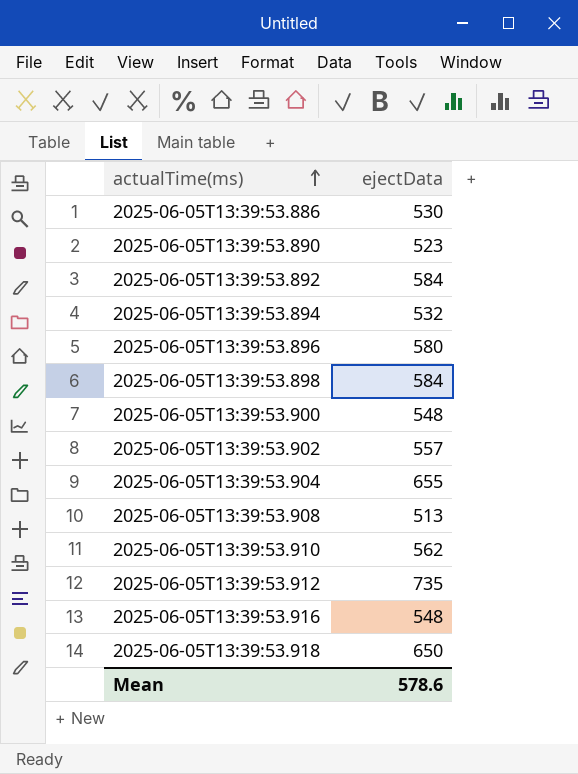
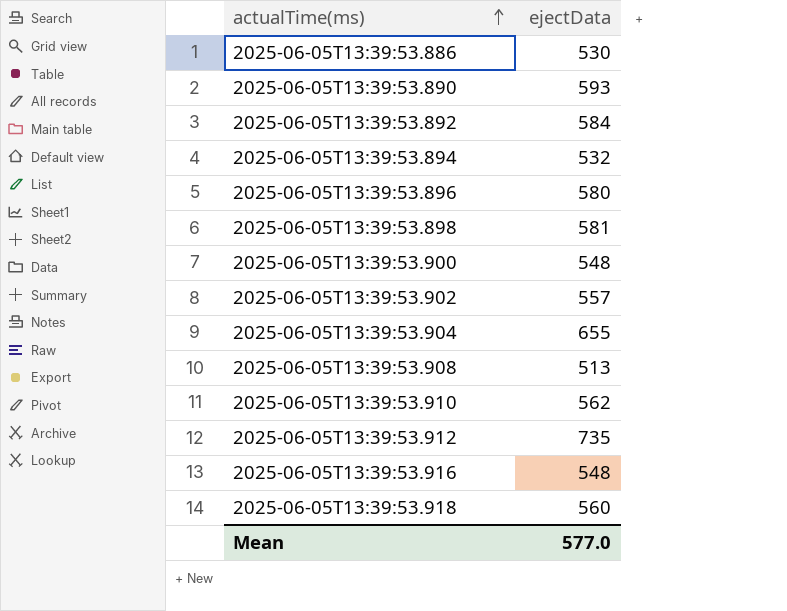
2025-06-05T13:39:53.890 | ejectData: 523 -> 593
2025-06-05T13:39:53.898 | ejectData: 584 -> 581
2025-06-05T13:39:53.918 | ejectData: 650 -> 560
Mean | ejectData: 578.6 -> 577.0

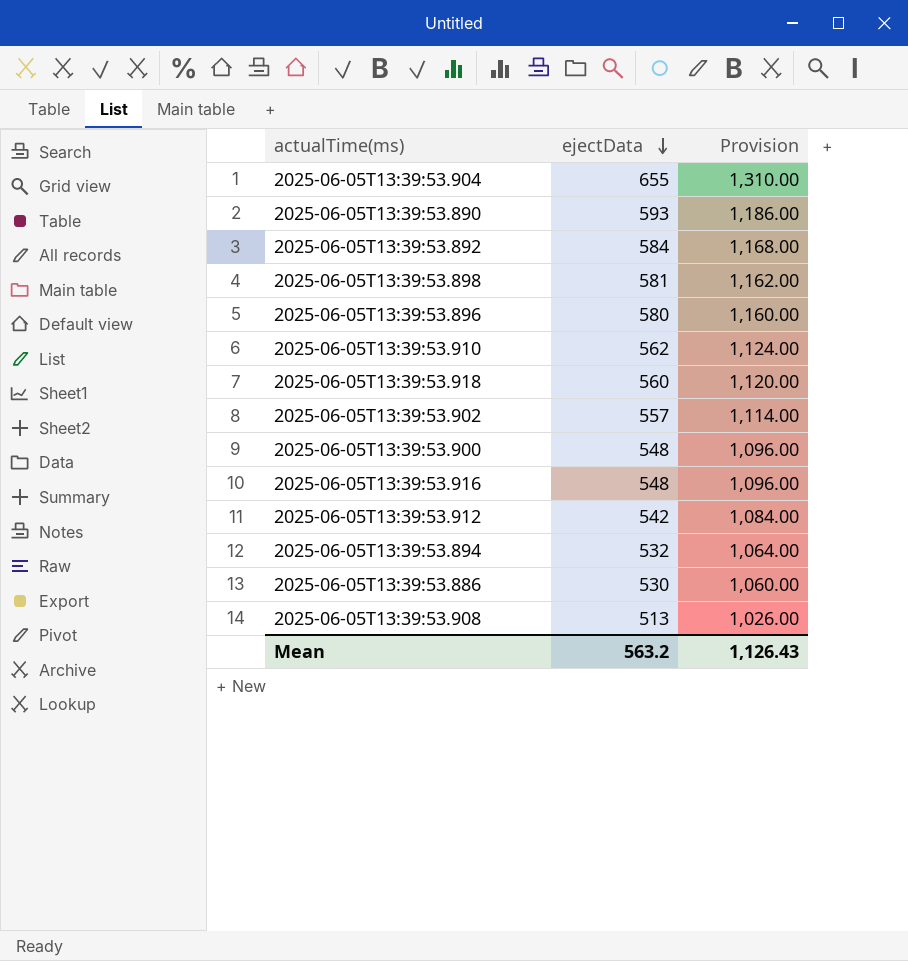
row order: actualTime(ms) ascending -> ejectData descending
column Provision | formula: none -> [ejectData] * 2
2025-06-05T13:39:53.912 | ejectData: 735 -> 542
Mean | ejectData: 577.0 -> 563.2

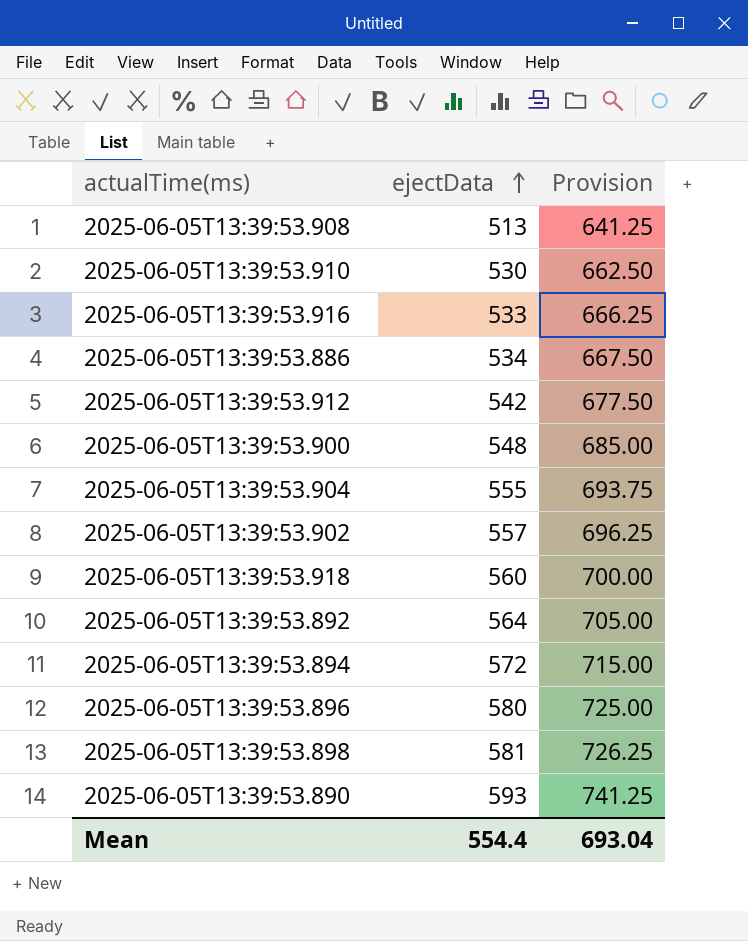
row order: ejectData descending -> ejectData ascending
column Provision | formula: [ejectData] * 2 -> [ejectData] * 1.25
2025-06-05T13:39:53.910 | ejectData: 562 -> 530
2025-06-05T13:39:53.916 | ejectData: 548 -> 533
2025-06-05T13:39:53.886 | ejectData: 530 -> 534
2025-06-05T13:39:53.904 | ejectData: 655 -> 555
2025-06-05T13:39:53.892 | ejectData: 584 -> 564
2025-06-05T13:39:53.894 | ejectData: 532 -> 572
Mean | ejectData: 563.2 -> 554.4
Mean | Provision: 1,126.43 -> 693.04

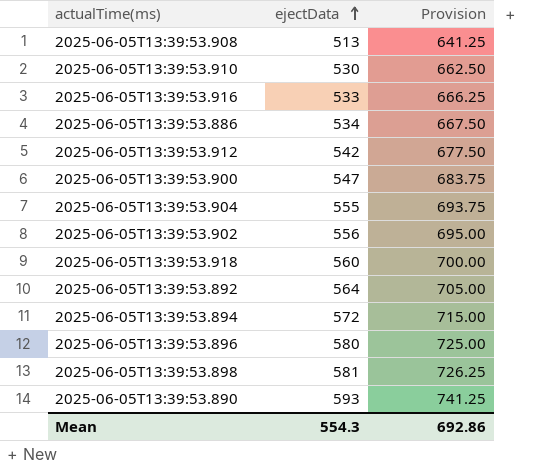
2025-06-05T13:39:53.900 | ejectData: 548 -> 547
2025-06-05T13:39:53.900 | Provision: 685.00 -> 683.75
2025-06-05T13:39:53.902 | ejectData: 557 -> 556
2025-06-05T13:39:53.902 | Provision: 696.25 -> 695.00
Mean | ejectData: 554.4 -> 554.3
Mean | Provision: 693.04 -> 692.86

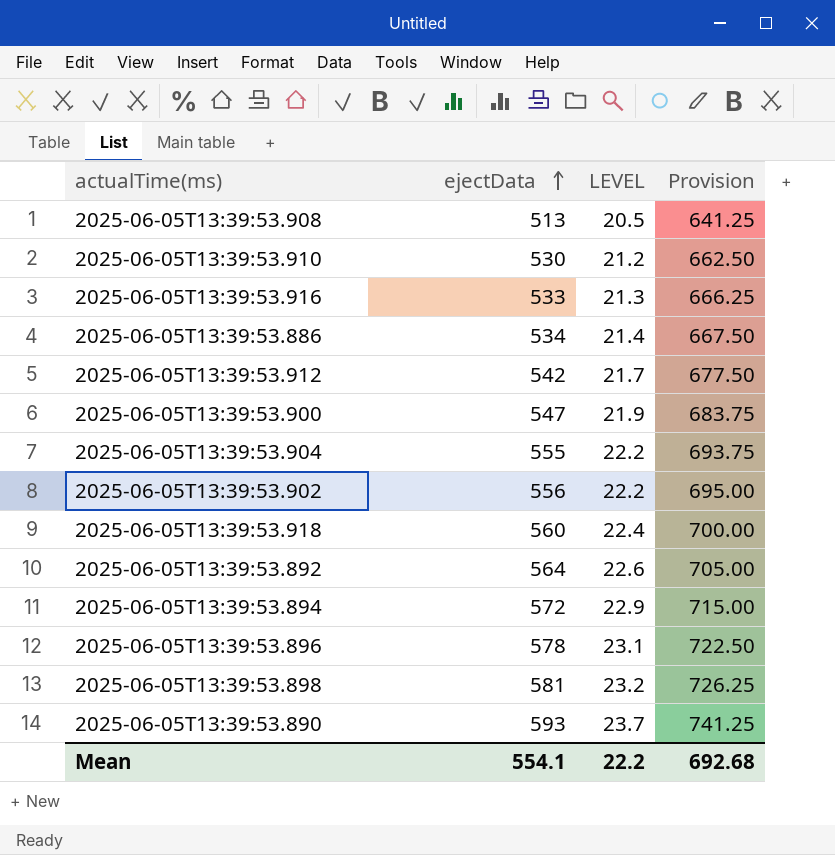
column LEVEL | formula: none -> [ejectData] * 0.04
2025-06-05T13:39:53.896 | ejectData: 580 -> 578
2025-06-05T13:39:53.896 | Provision: 725.00 -> 722.50
Mean | ejectData: 554.3 -> 554.1
Mean | Provision: 692.86 -> 692.68

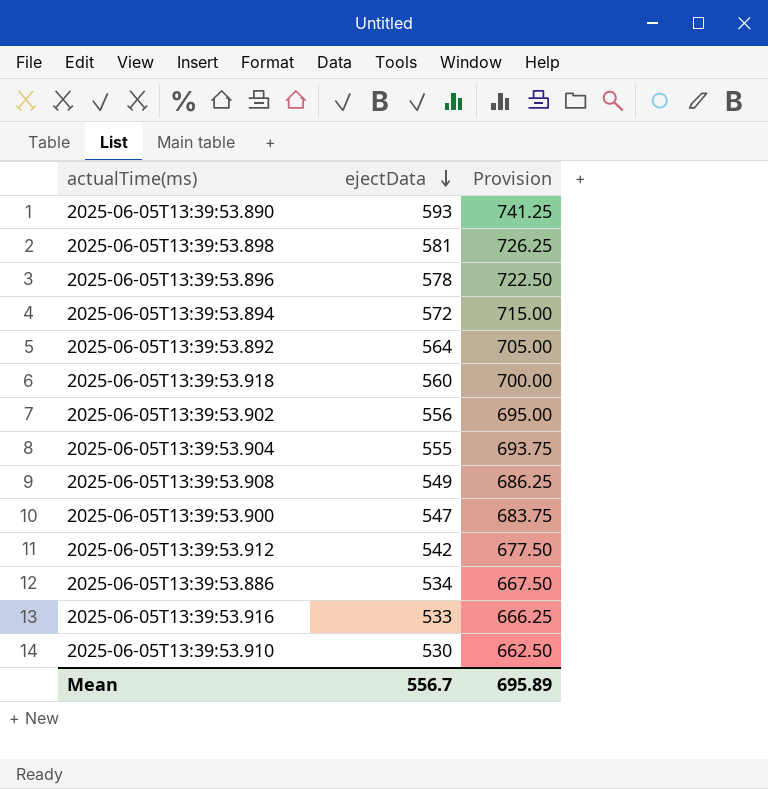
row order: ejectData ascending -> ejectData descending
column LEVEL | formula: [ejectData] * 0.04 -> none
2025-06-05T13:39:53.908 | ejectData: 513 -> 549
2025-06-05T13:39:53.908 | Provision: 641.25 -> 686.25
Mean | ejectData: 554.1 -> 556.7
Mean | Provision: 692.68 -> 695.89

